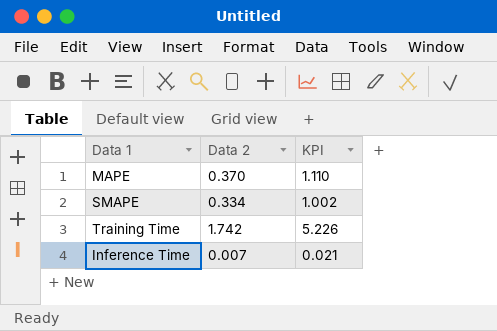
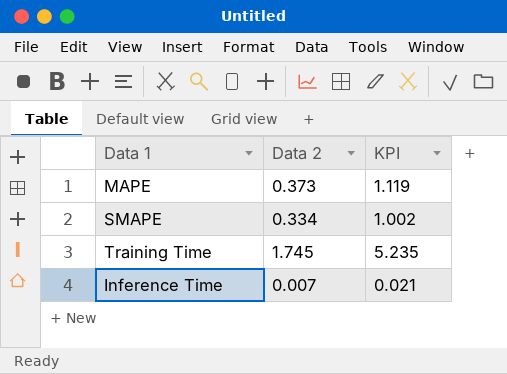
MAPE | Data 2: 0.370 -> 0.373
MAPE | KPI: 1.110 -> 1.119
Training Time | Data 2: 1.742 -> 1.745
Training Time | KPI: 5.226 -> 5.235

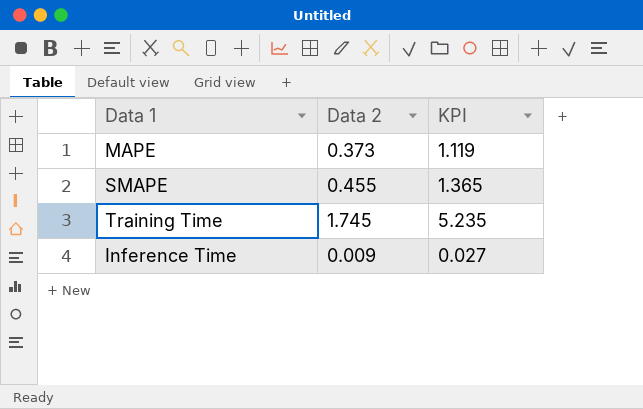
SMAPE | Data 2: 0.334 -> 0.455
SMAPE | KPI: 1.002 -> 1.365
Inference Time | Data 2: 0.007 -> 0.009
Inference Time | KPI: 0.021 -> 0.027

